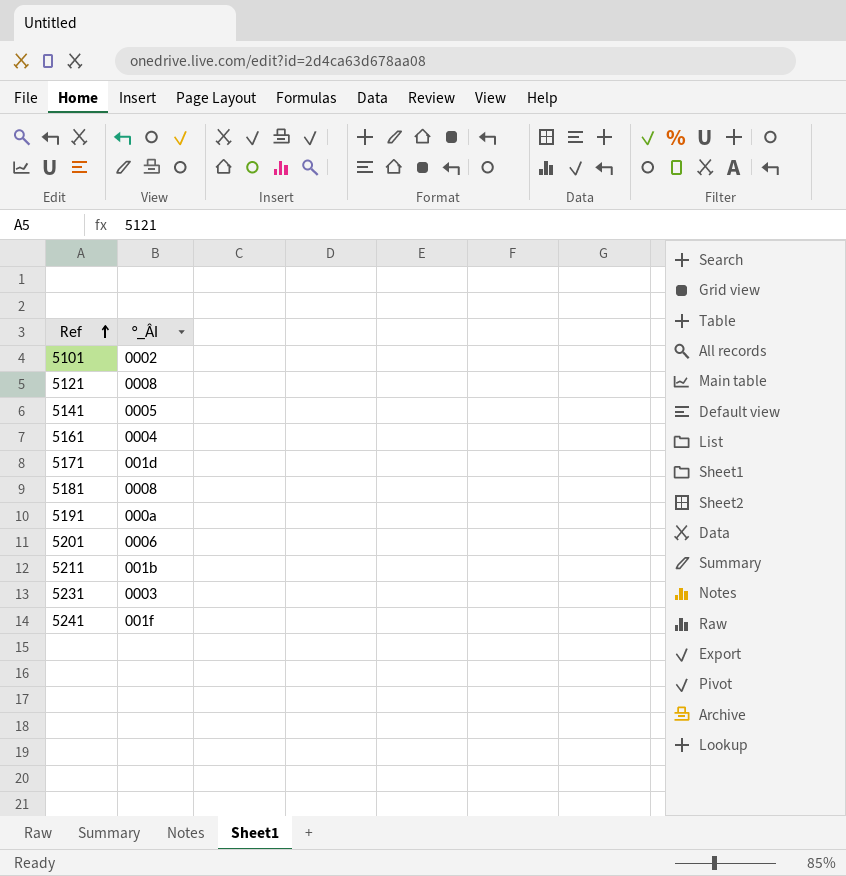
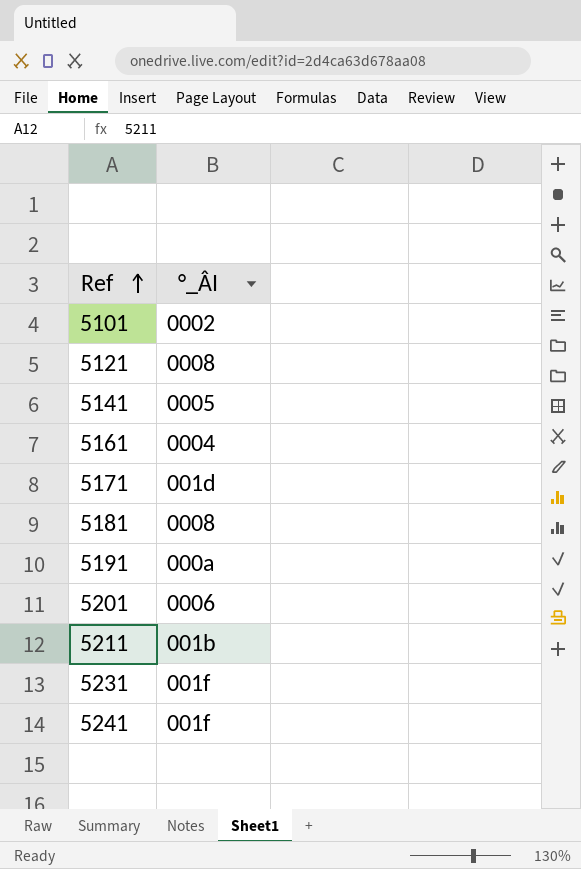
5231 | °_ÂI: 0003 -> 001f

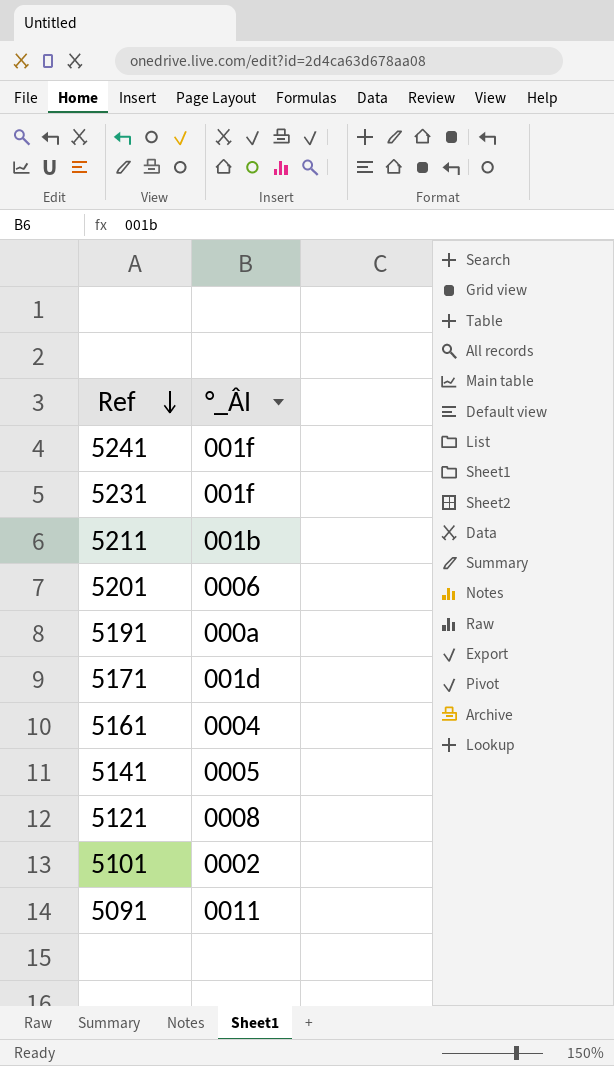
row order: Ref ascending -> Ref descending
row 5181: 0008 -> none
row 5091: none -> 0011

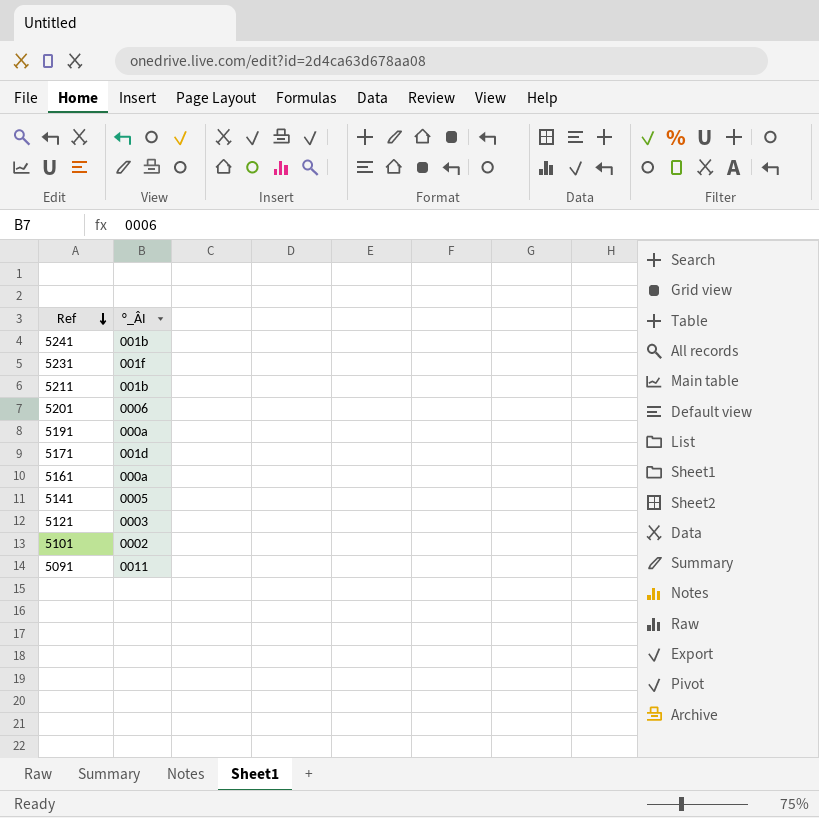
5241 | °_ÂI: 001f -> 001b
5161 | °_ÂI: 0004 -> 000a
5121 | °_ÂI: 0008 -> 0003

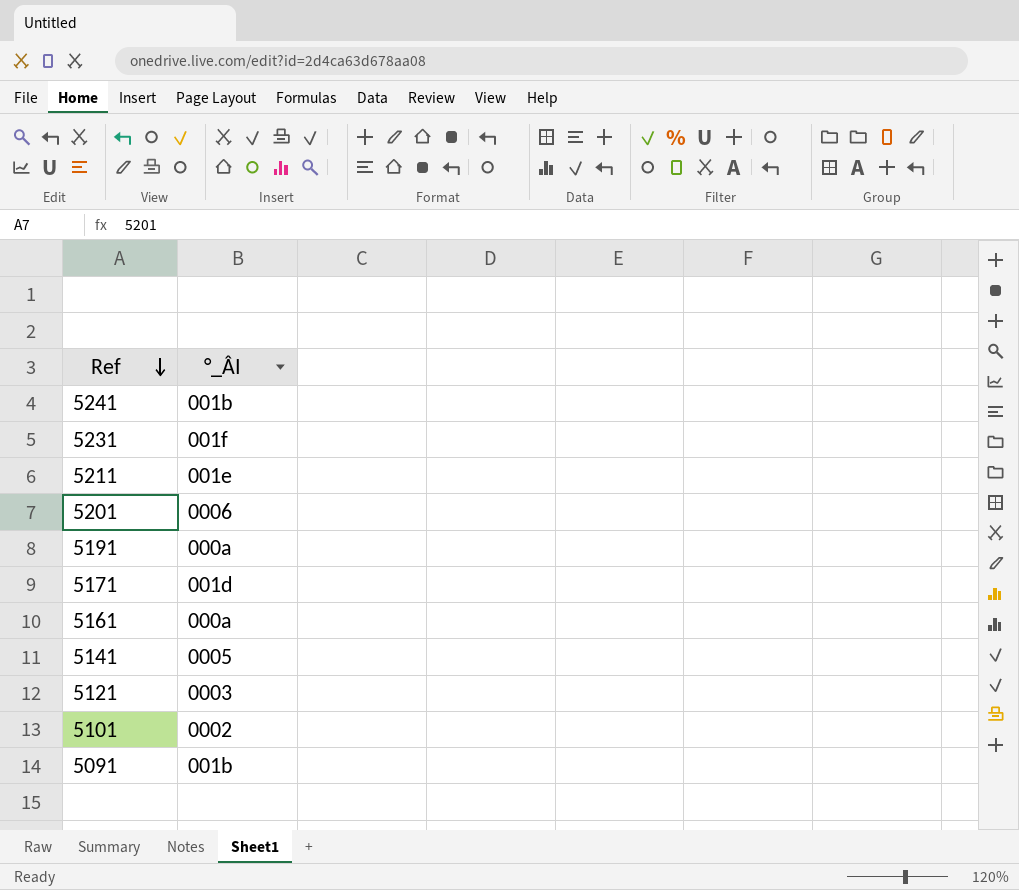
5211 | °_ÂI: 001b -> 001e
5091 | °_ÂI: 0011 -> 001b

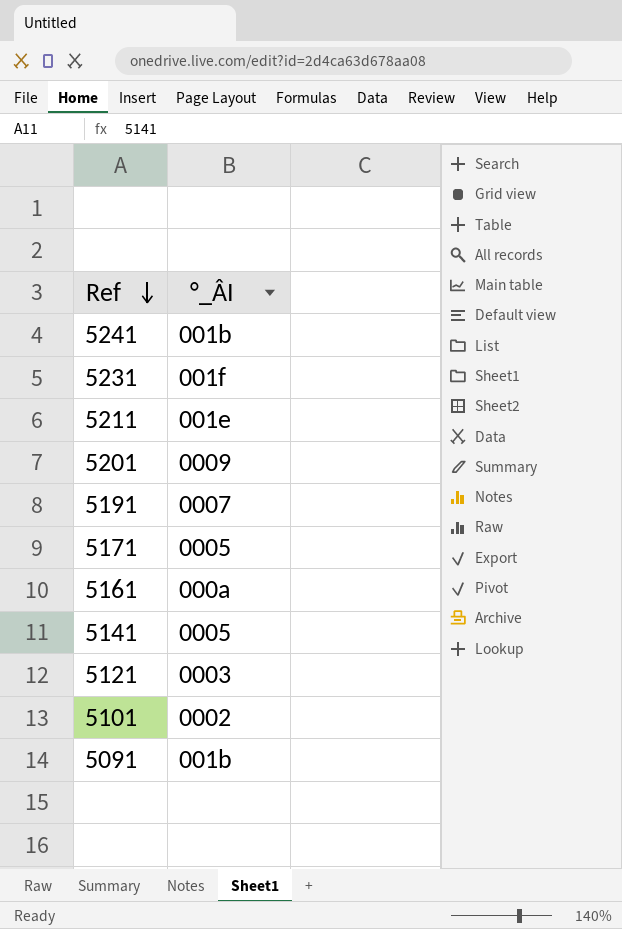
5201 | °_ÂI: 0006 -> 0009
5191 | °_ÂI: 000a -> 0007
5171 | °_ÂI: 001d -> 0005

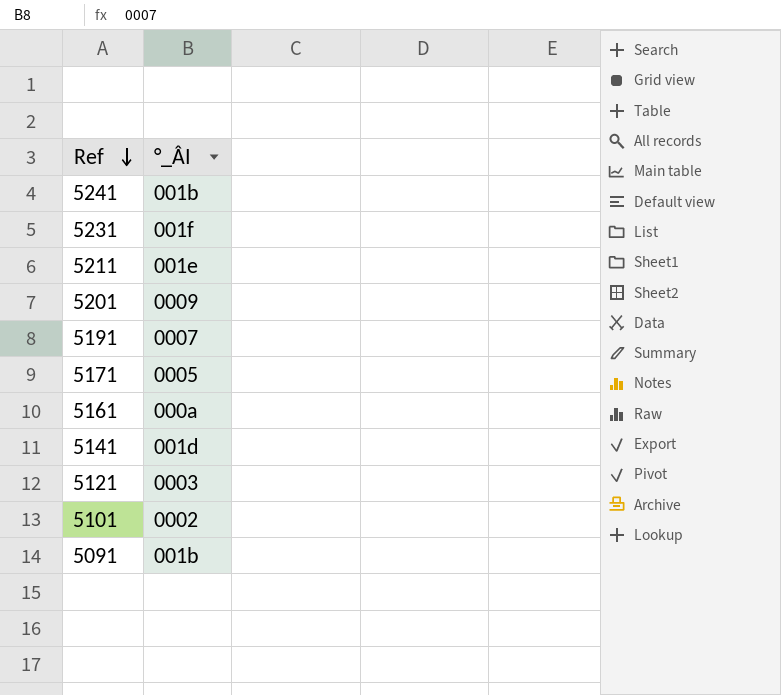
5141 | °_ÂI: 0005 -> 001d

